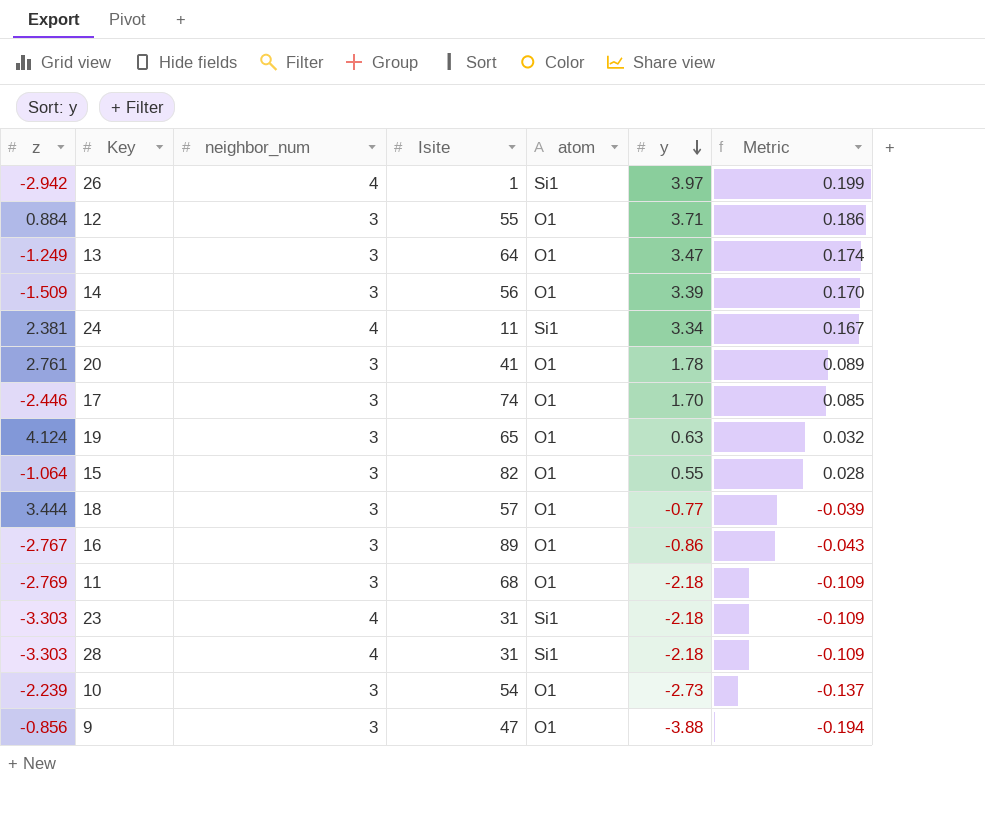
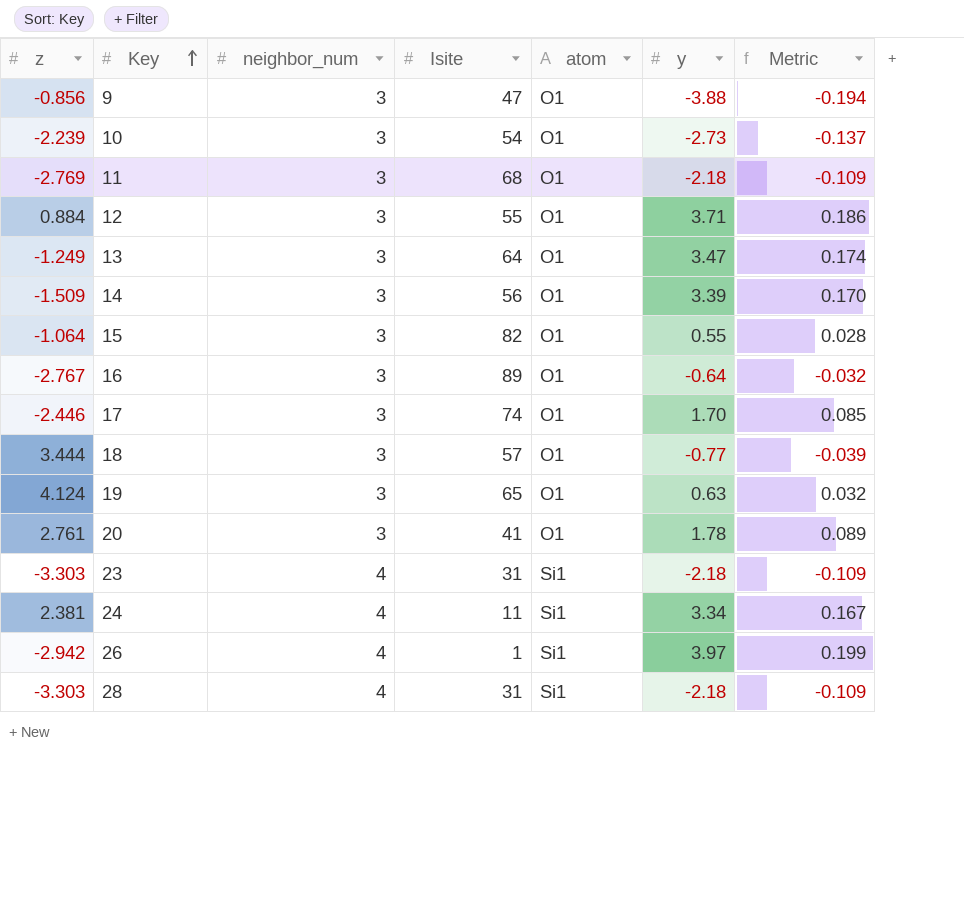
row order: y descending -> Key ascending
16 | y: -0.86 -> -0.64
16 | Metric: -0.043 -> -0.032

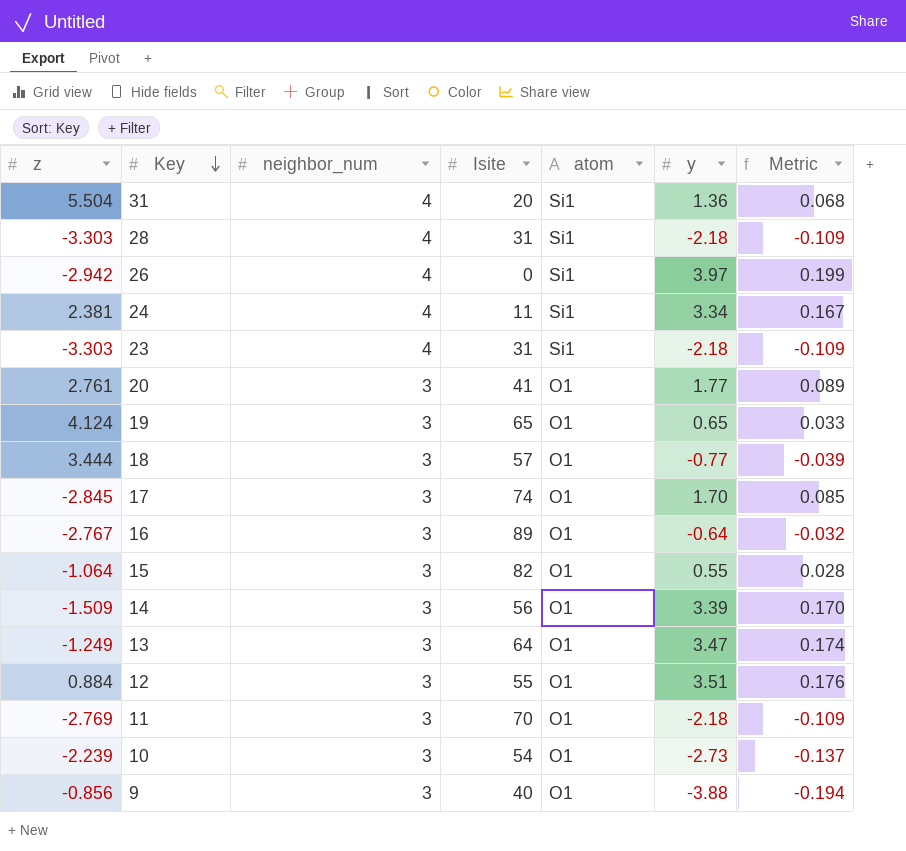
row order: Key ascending -> Key descending
row 31: none -> 5.504 | 4 | 20 | Si1 | 1.36 | 0.068
26 | Isite: 1 -> 0
20 | y: 1.78 -> 1.77
19 | y: 0.63 -> 0.65
19 | Metric: 0.032 -> 0.033
17 | z: -2.446 -> -2.845
12 | y: 3.71 -> 3.51
12 | Metric: 0.186 -> 0.176
11 | Isite: 68 -> 70
9 | Isite: 47 -> 40

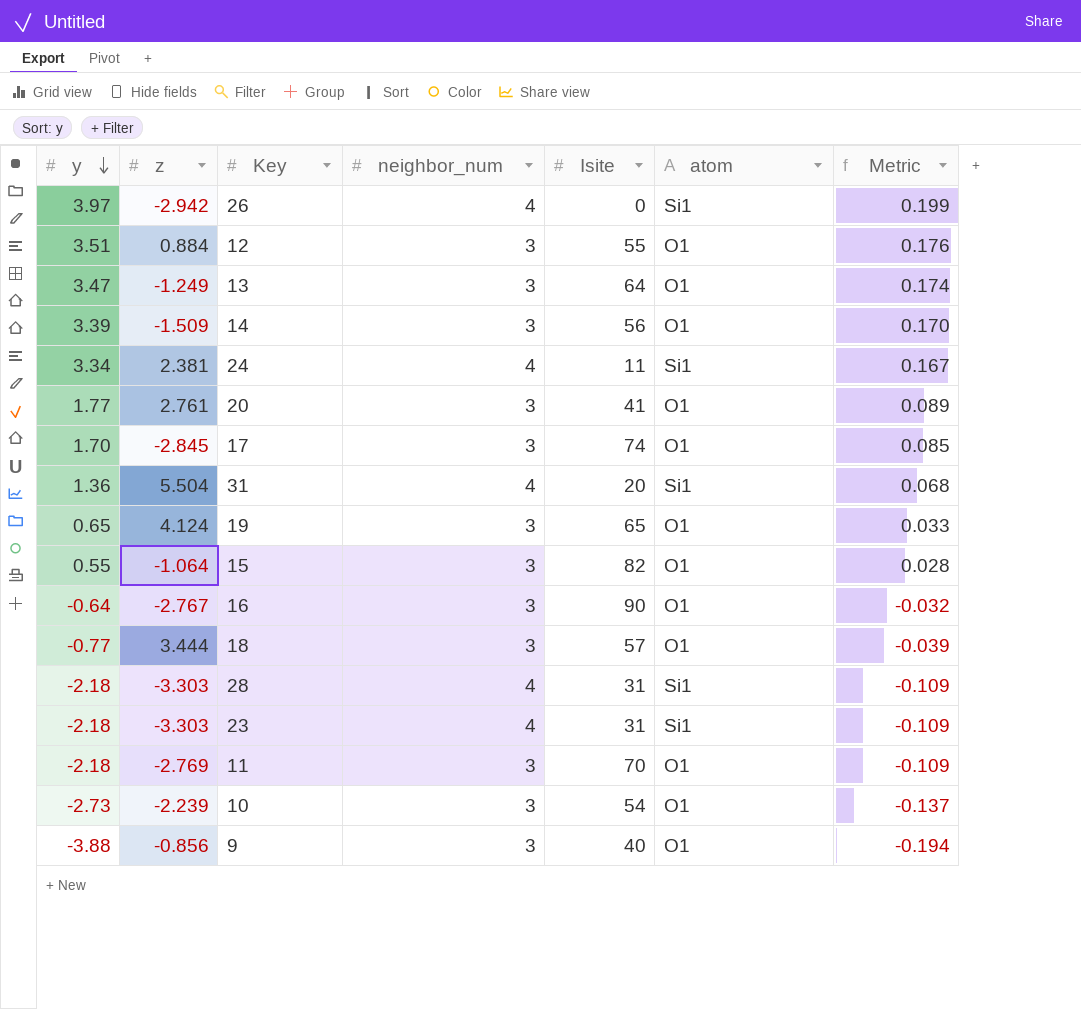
row order: Key descending -> y descending
column y | position: 6 -> 1
16 | Isite: 89 -> 90

